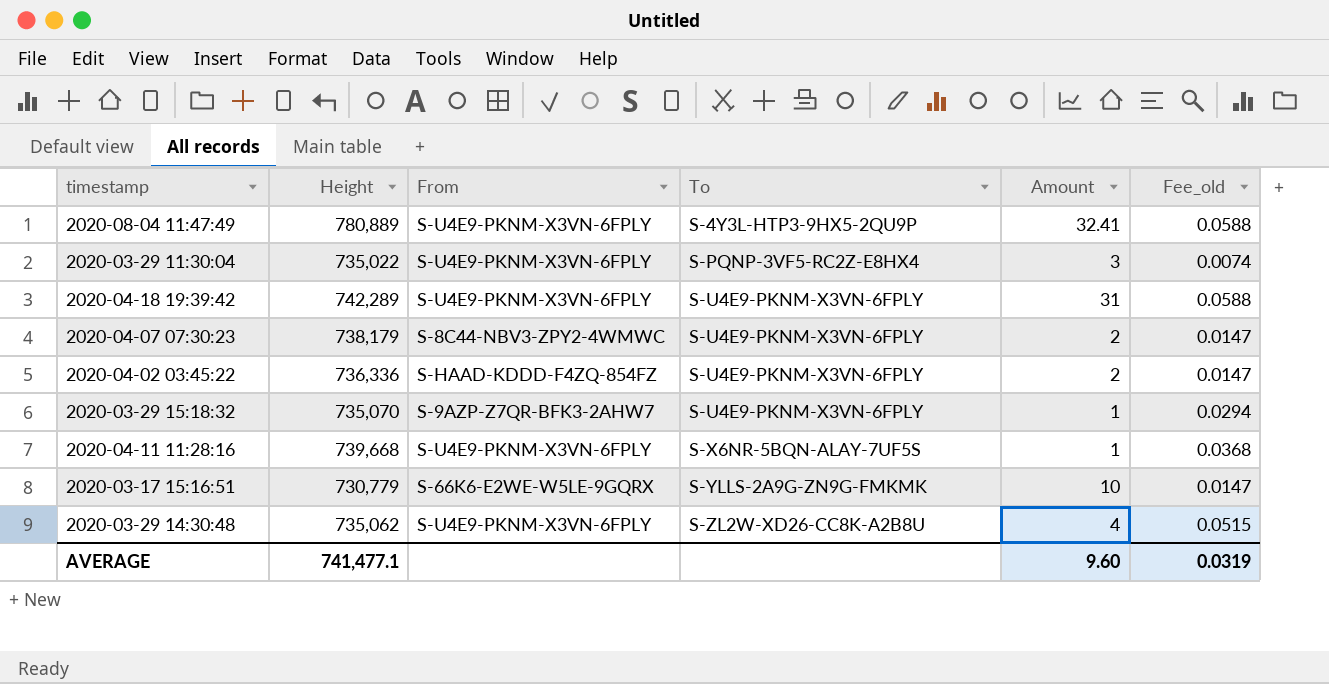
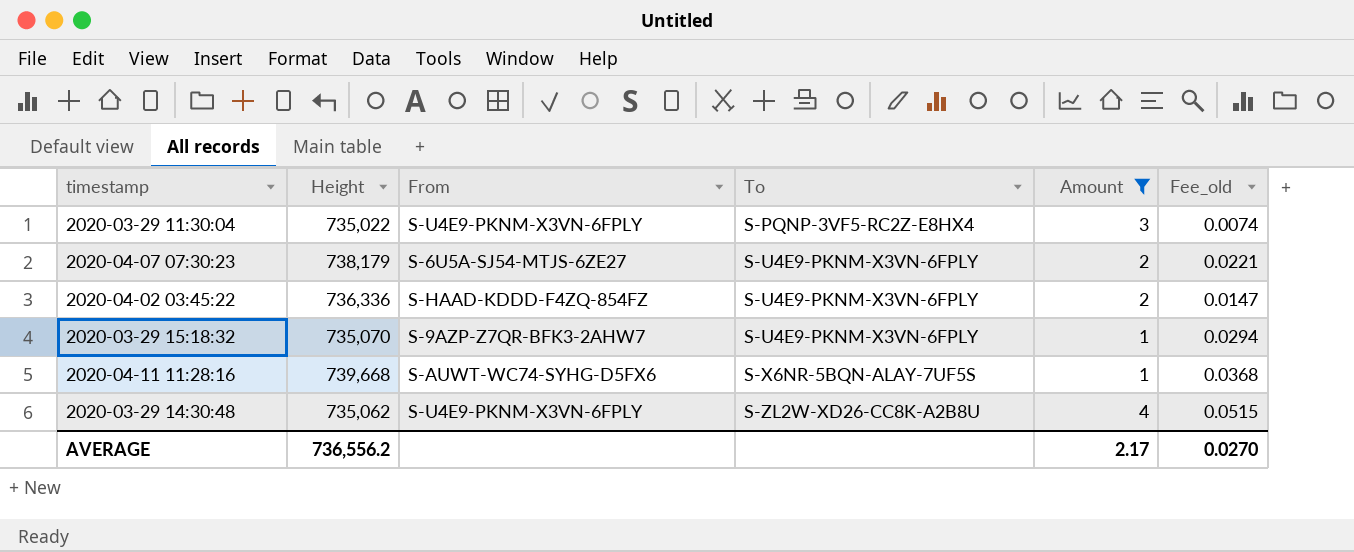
filter: none -> Amount <= 4
2020-04-07 07:30:23 | From: S-8C44-NBV3-ZPY2-4WMWC -> S-6U5A-SJ54-MTJS-6ZE27
2020-04-07 07:30:23 | Fee_old: 0.0147 -> 0.0221
2020-04-11 11:28:16 | From: S-U4E9-PKNM-X3VN-6FPLY -> S-AUWT-WC74-SYHG-D5FX6
AVERAGE | Height: 741,477.1 -> 736,556.2
AVERAGE | Amount: 9.60 -> 2.17
AVERAGE | Fee_old: 0.0319 -> 0.0270

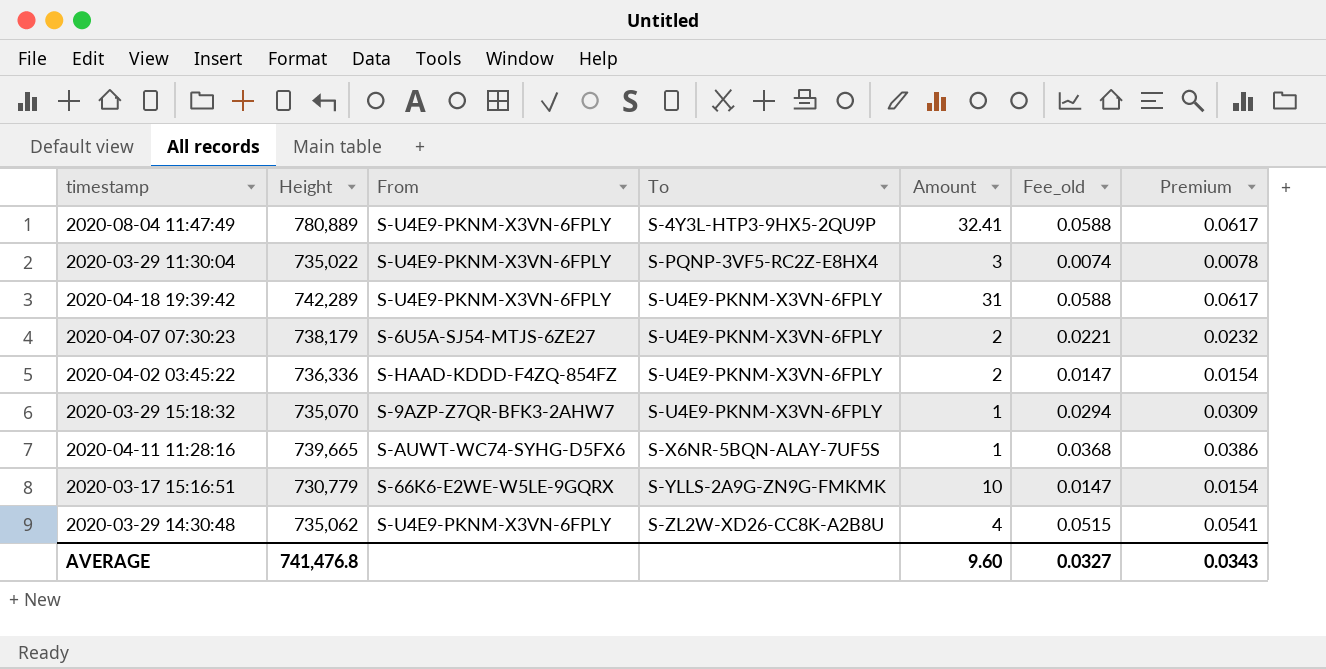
filter: Amount <= 4 -> none
column Premium | formula: none -> [Fee_old] * 1.05
2020-04-11 11:28:16 | Height: 739,668 -> 739,665
AVERAGE | Height: 736,556.2 -> 741,476.8
AVERAGE | Amount: 2.17 -> 9.60
AVERAGE | Fee_old: 0.0270 -> 0.0327

